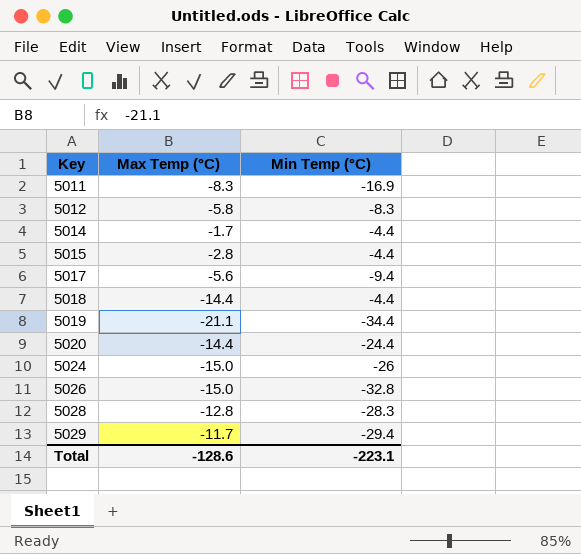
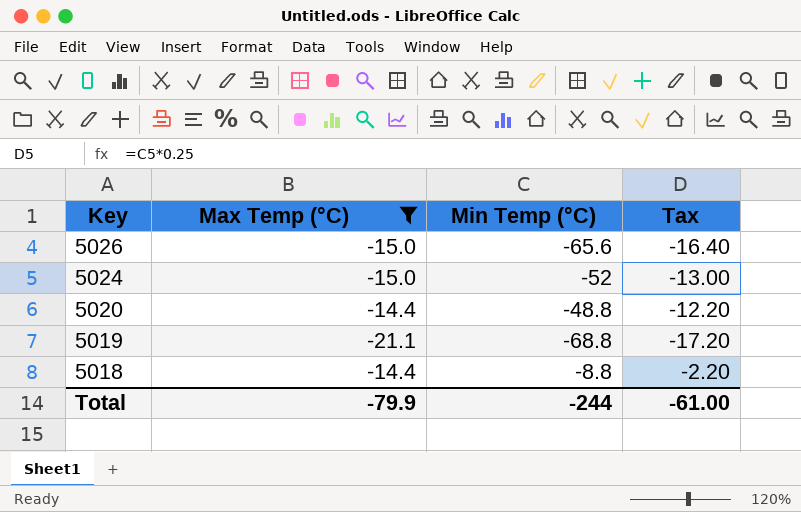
filter: none -> Max Temp (°C) <= -14.4
row order: Key ascending -> Key descending
column Tax | formula: none -> [Min Temp (°C)] * 0.25
5026 | Min Temp (°C): -32.8 -> -65.6
5024 | Min Temp (°C): -26 -> -52
5020 | Min Temp (°C): -24.4 -> -48.8
5019 | Min Temp (°C): -34.4 -> -68.8
5018 | Min Temp (°C): -4.4 -> -8.8
Total | Max Temp (°C): -128.6 -> -79.9
Total | Min Temp (°C): -223.1 -> -244

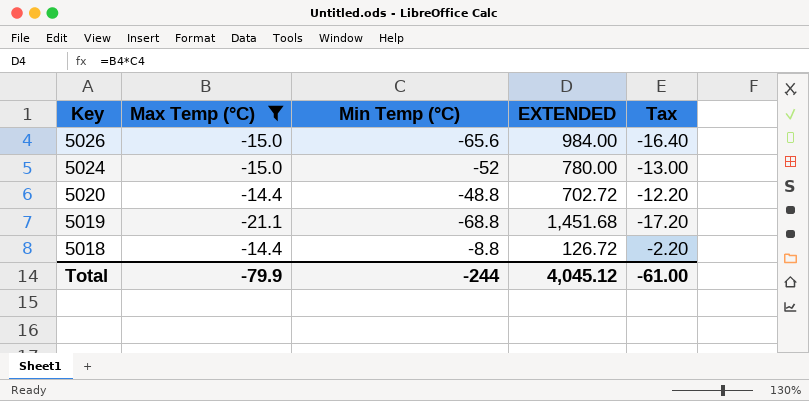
column EXTENDED | formula: none -> [Max Temp (°C)] * [Min Temp (°C)]

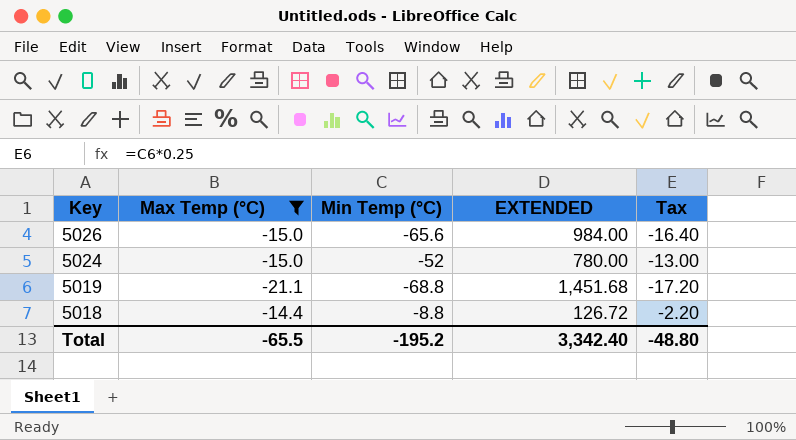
row 5020: -14.4 | -48.8 | 702.72 | -12.20 -> none
Total | Max Temp (°C): -79.9 -> -65.5
Total | Min Temp (°C): -244 -> -195.2
Total | EXTENDED: 4,045.12 -> 3,342.40
Total | Tax: -61.00 -> -48.80

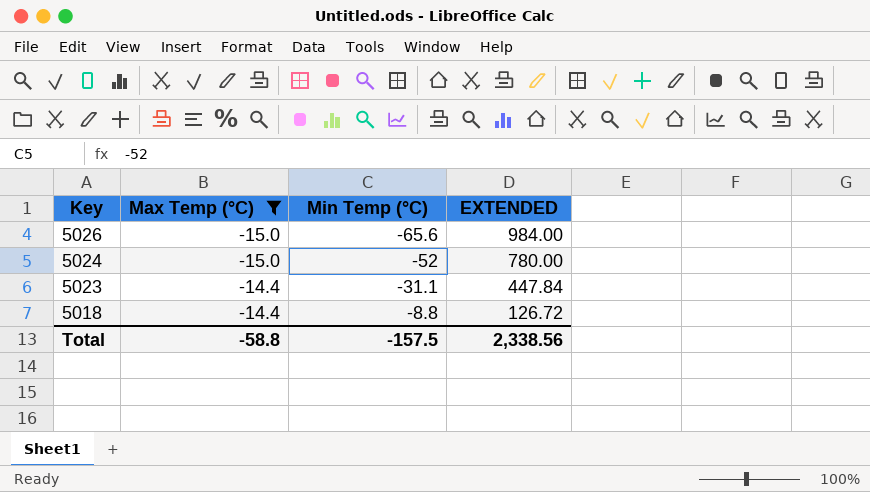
column Tax | formula: [Min Temp (°C)] * 0.25 -> none
row 5019: -21.1 | -68.8 | 1,451.68 | -17.20 -> none
row 5023: none -> -14.4 | -31.1 | 447.84
Total | Max Temp (°C): -65.5 -> -58.8
Total | Min Temp (°C): -195.2 -> -157.5
Total | EXTENDED: 3,342.40 -> 2,338.56

